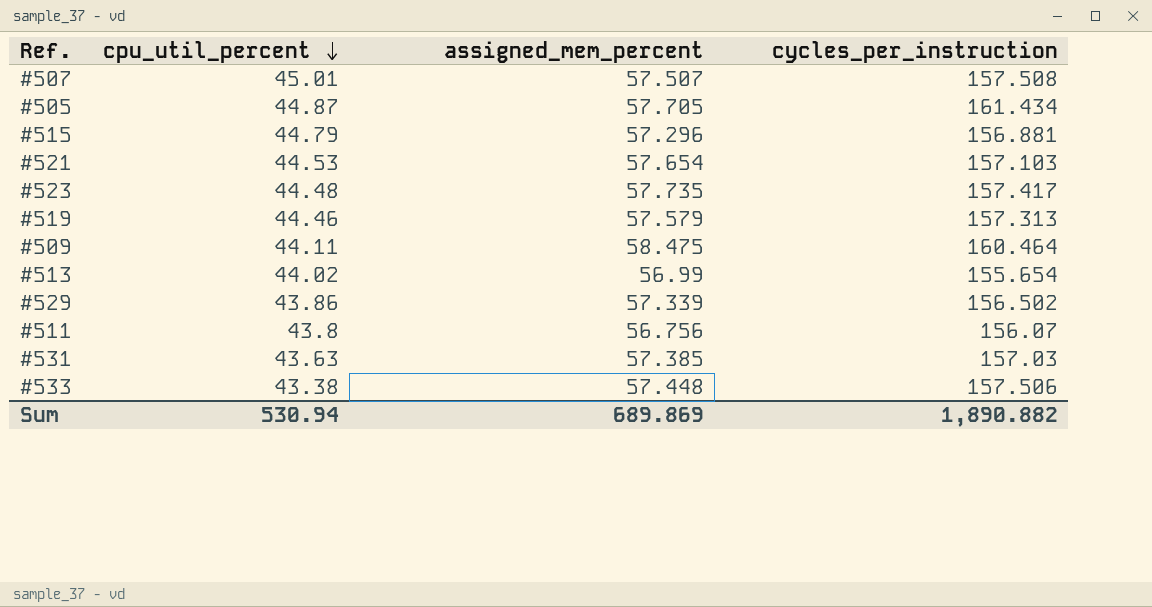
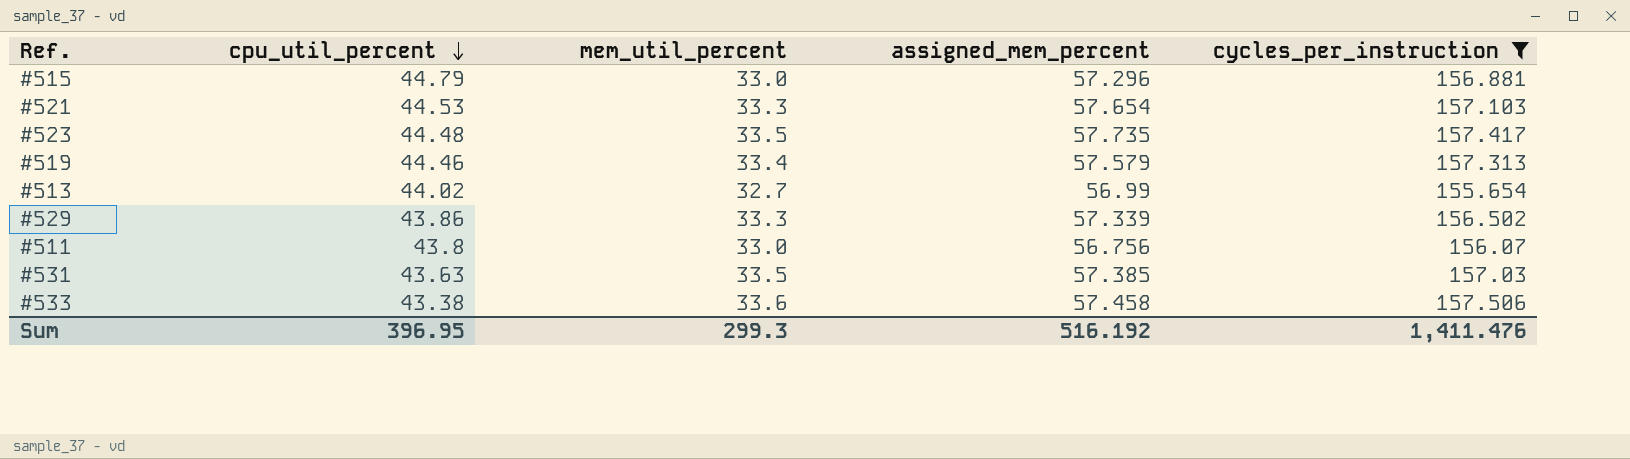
filter: none -> cycles_per_instruction <= 157.506
column mem_util_percent | position: none -> 3
#533 | assigned_mem_percent: 57.448 -> 57.458
Sum | cpu_util_percent: 530.94 -> 396.95
Sum | assigned_mem_percent: 689.869 -> 516.192
Sum | cycles_per_instruction: 1,890.882 -> 1,411.476

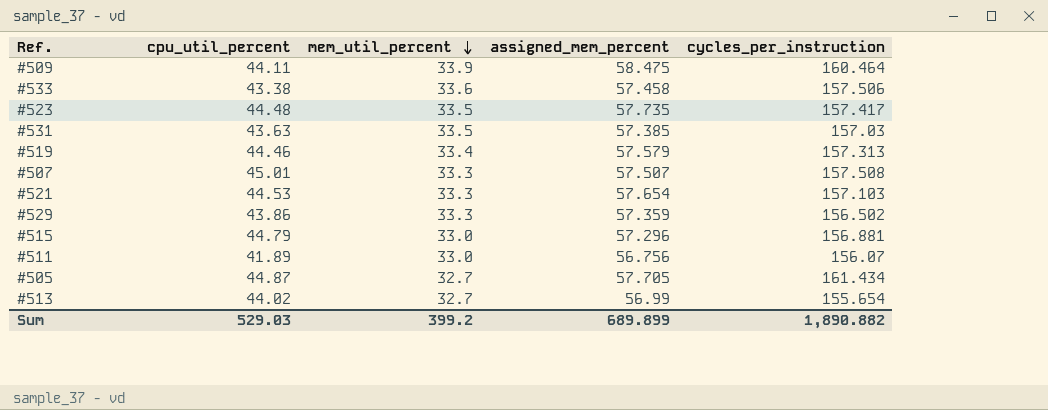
filter: cycles_per_instruction <= 157.506 -> none
row order: cpu_util_percent descending -> mem_util_percent descending
#529 | assigned_mem_percent: 57.339 -> 57.359
#511 | cpu_util_percent: 43.8 -> 41.89
Sum | cpu_util_percent: 396.95 -> 529.03
Sum | mem_util_percent: 299.3 -> 399.2
Sum | assigned_mem_percent: 516.192 -> 689.899
Sum | cycles_per_instruction: 1,411.476 -> 1,890.882

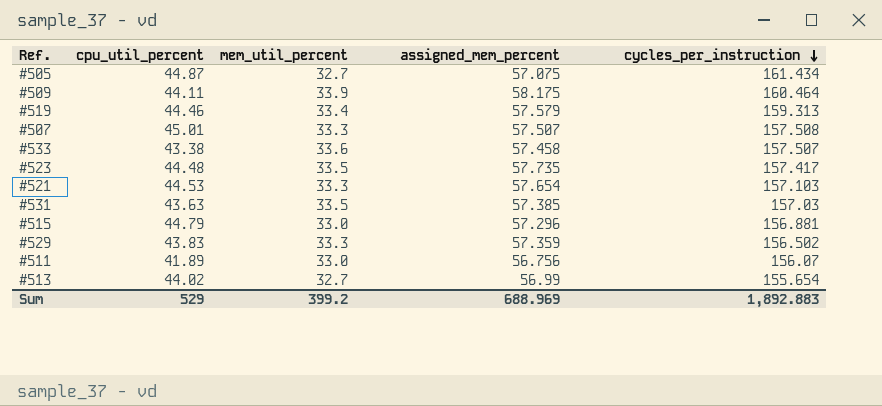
row order: mem_util_percent descending -> cycles_per_instruction descending
#505 | assigned_mem_percent: 57.705 -> 57.075
#509 | assigned_mem_percent: 58.475 -> 58.175
#519 | cycles_per_instruction: 157.313 -> 159.313
#533 | cycles_per_instruction: 157.506 -> 157.507
#529 | cpu_util_percent: 43.86 -> 43.83
Sum | cpu_util_percent: 529.03 -> 529
Sum | assigned_mem_percent: 689.899 -> 688.969
Sum | cycles_per_instruction: 1,890.882 -> 1,892.883

